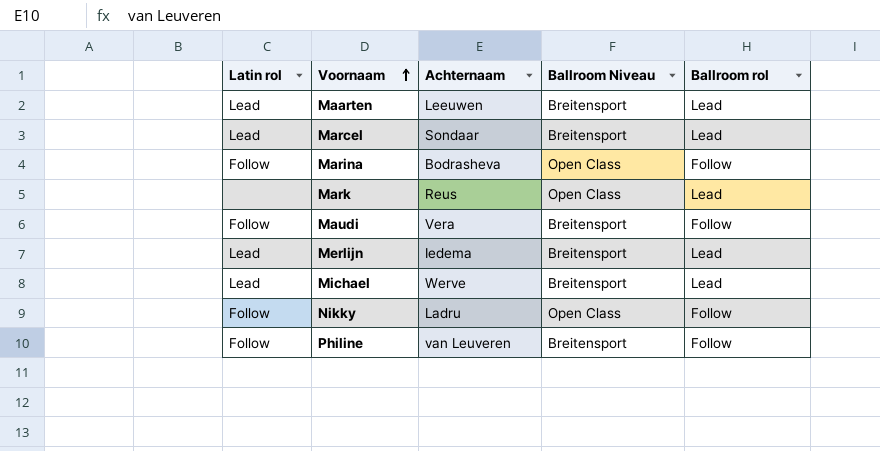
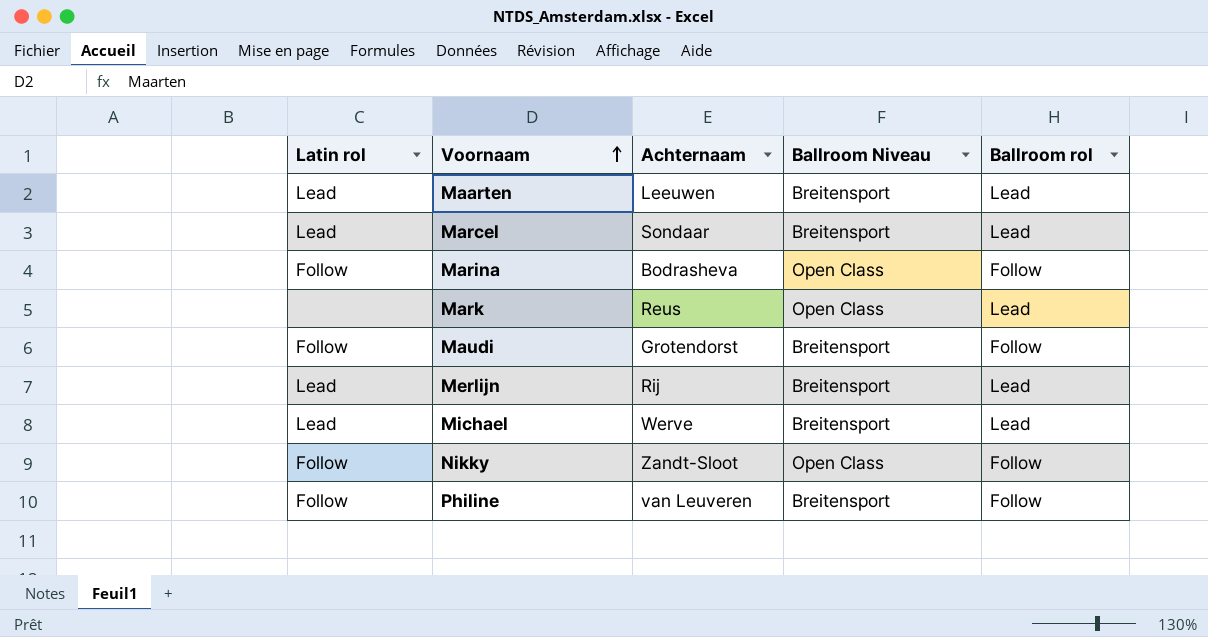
Maudi | Achternaam: Vera -> Grotendorst
Merlijn | Achternaam: Iedema -> Rij
Nikky | Achternaam: Ladru -> Zandt-Sloot

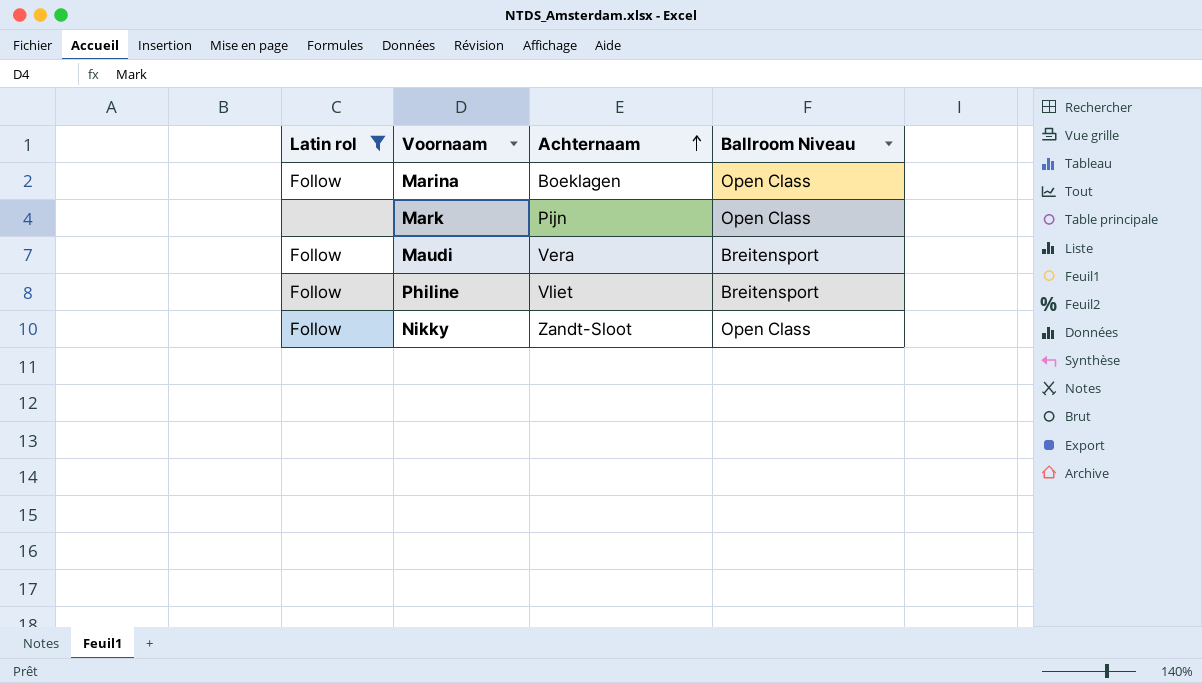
filter: none -> Latin rol != Lead
row order: Voornaam ascending -> Achternaam ascending
column Ballroom rol | position: 5 -> none
Marina | Achternaam: Bodrasheva -> Boeklagen
Mark | Achternaam: Reus -> Pijn
Maudi | Achternaam: Grotendorst -> Vera
Philine | Achternaam: van Leuveren -> Vliet

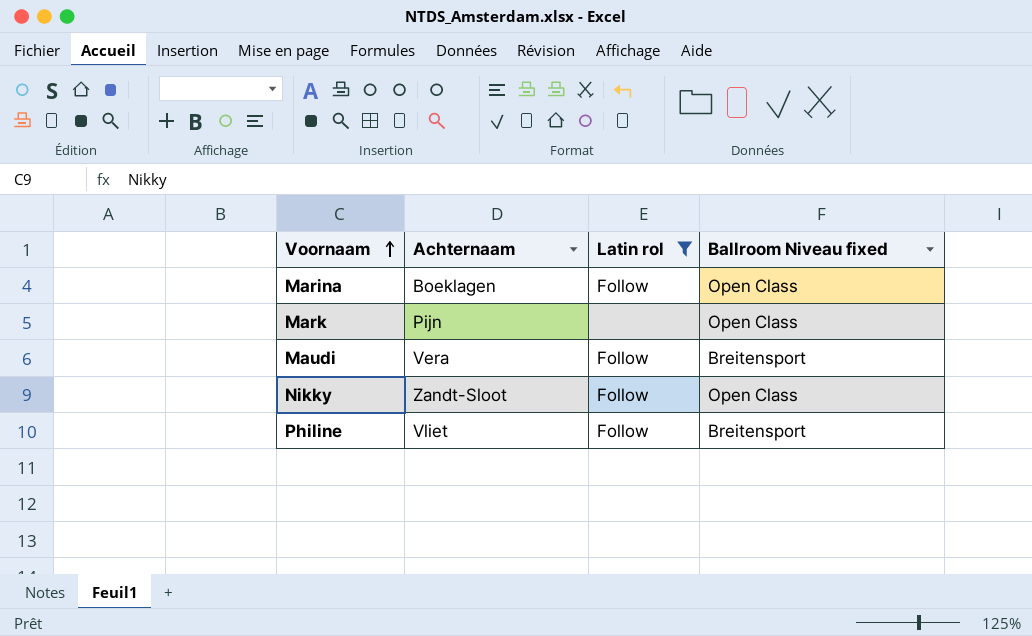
row order: Achternaam ascending -> Voornaam ascending
column Latin rol | position: 1 -> 3
column name: Ballroom Niveau -> Ballroom Niveau fixed

